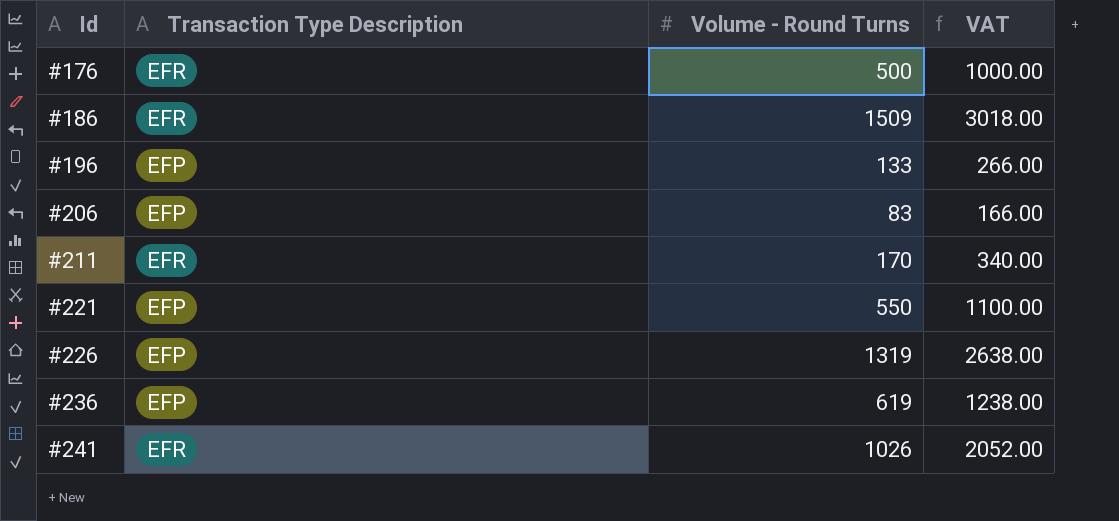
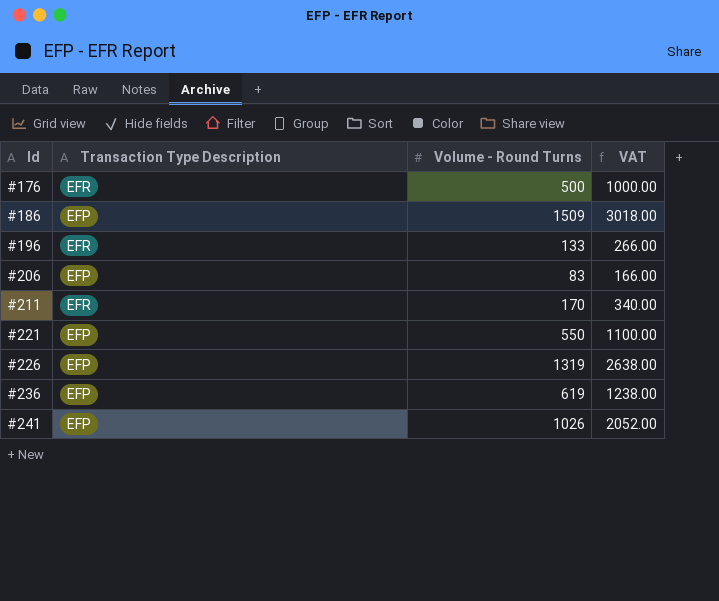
#186 | Transaction Type Description: EFR -> EFP
#196 | Transaction Type Description: EFP -> EFR
#241 | Transaction Type Description: EFR -> EFP

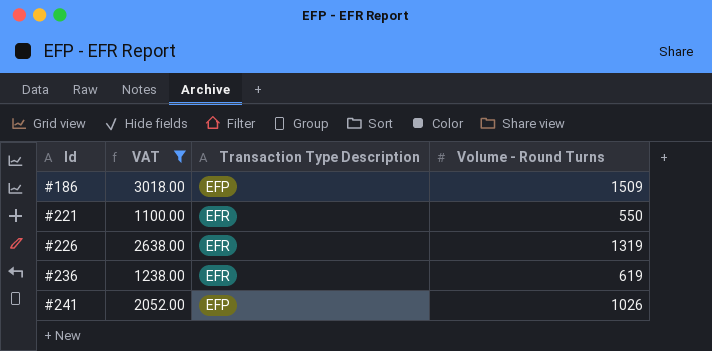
filter: none -> VAT >= 1100.00
column VAT | position: 4 -> 2
#221 | Transaction Type Description: EFP -> EFR
#226 | Transaction Type Description: EFP -> EFR
#236 | Transaction Type Description: EFP -> EFR

